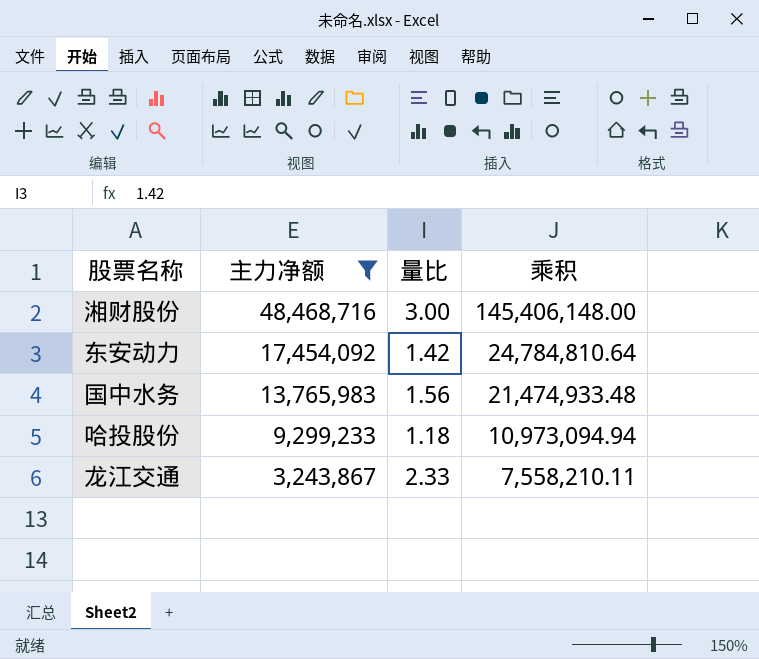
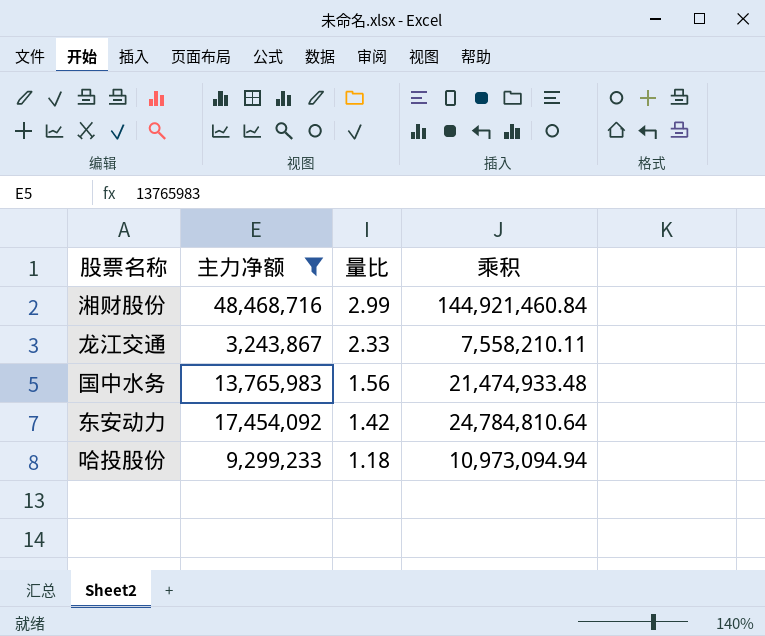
row order: 主力净额 descending -> 量比 descending
湘财股份 | 量比: 3.00 -> 2.99
湘财股份 | 乘积: 145,406,148.00 -> 144,921,460.84

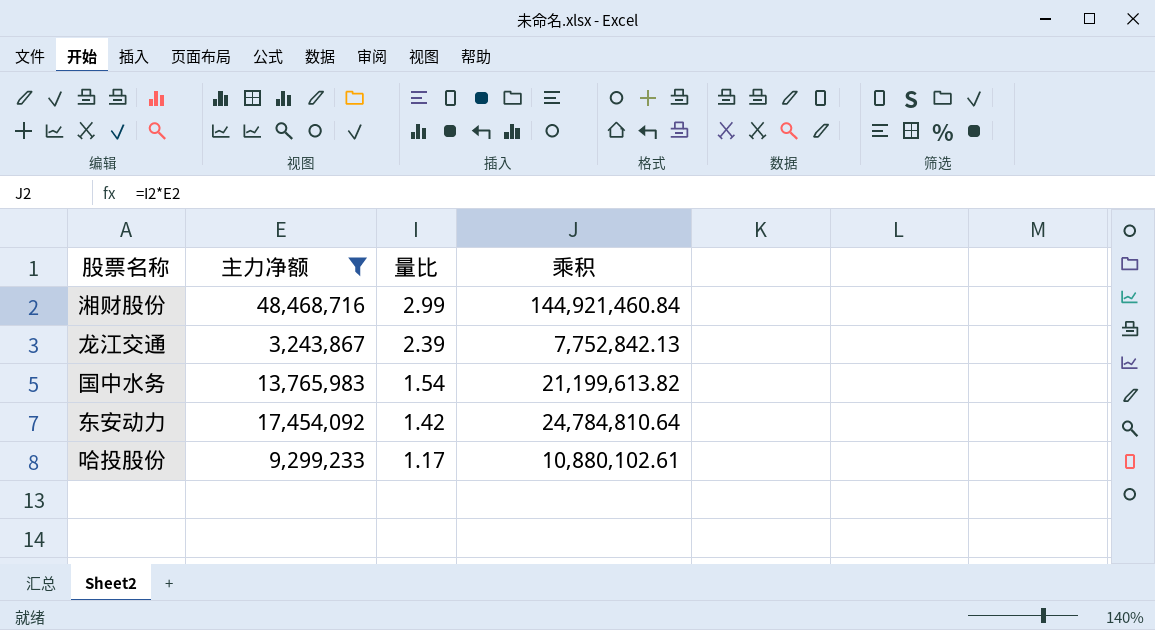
龙江交通 | 量比: 2.33 -> 2.39
龙江交通 | 乘积: 7,558,210.11 -> 7,752,842.13
国中水务 | 量比: 1.56 -> 1.54
国中水务 | 乘积: 21,474,933.48 -> 21,199,613.82
哈投股份 | 量比: 1.18 -> 1.17
哈投股份 | 乘积: 10,973,094.94 -> 10,880,102.61

